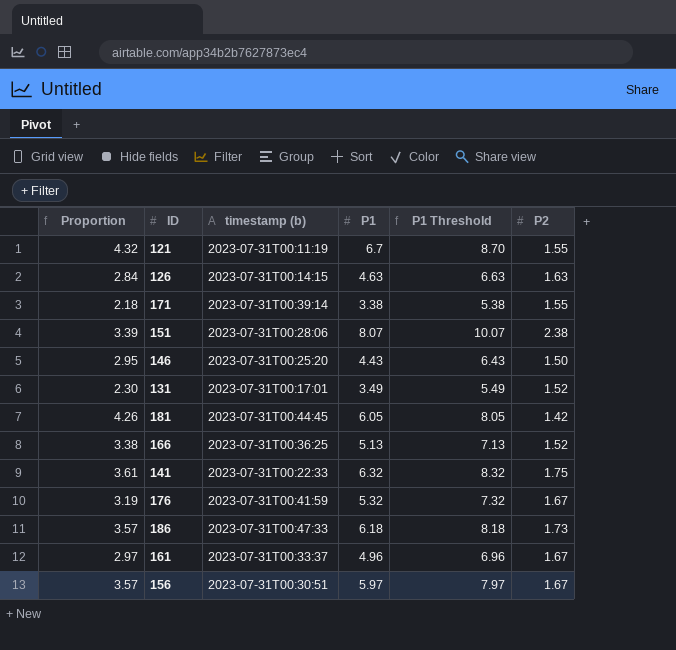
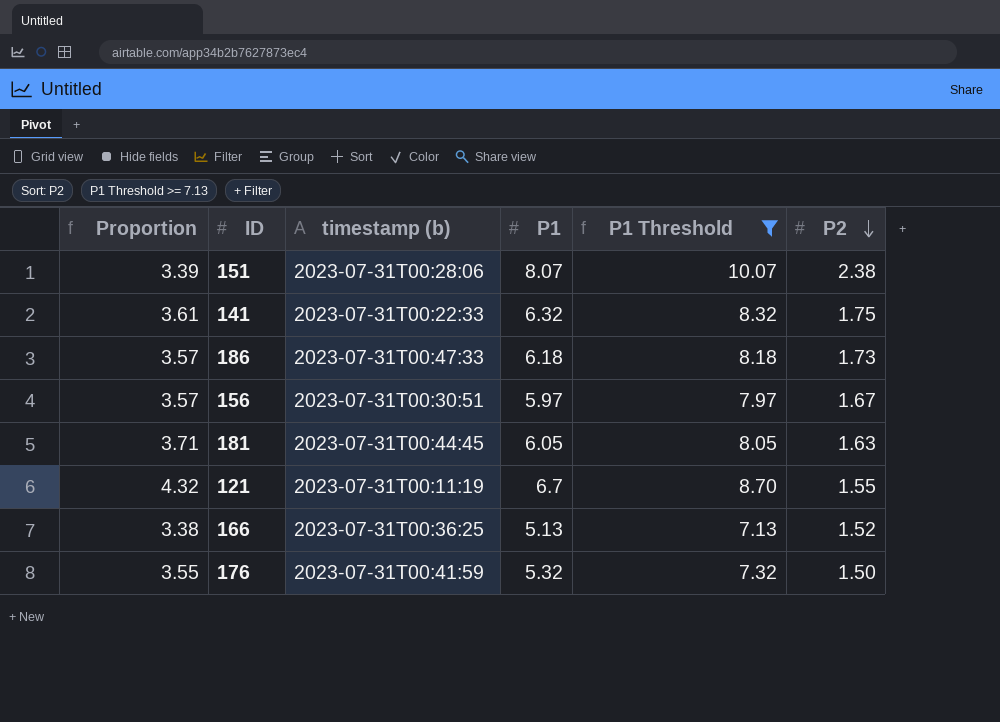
filter: none -> P1 Threshold >= 7.13
row order: none -> P2 descending
181 | Proportion: 4.26 -> 3.71
181 | P2: 1.42 -> 1.63
176 | Proportion: 3.19 -> 3.55
176 | P2: 1.67 -> 1.50

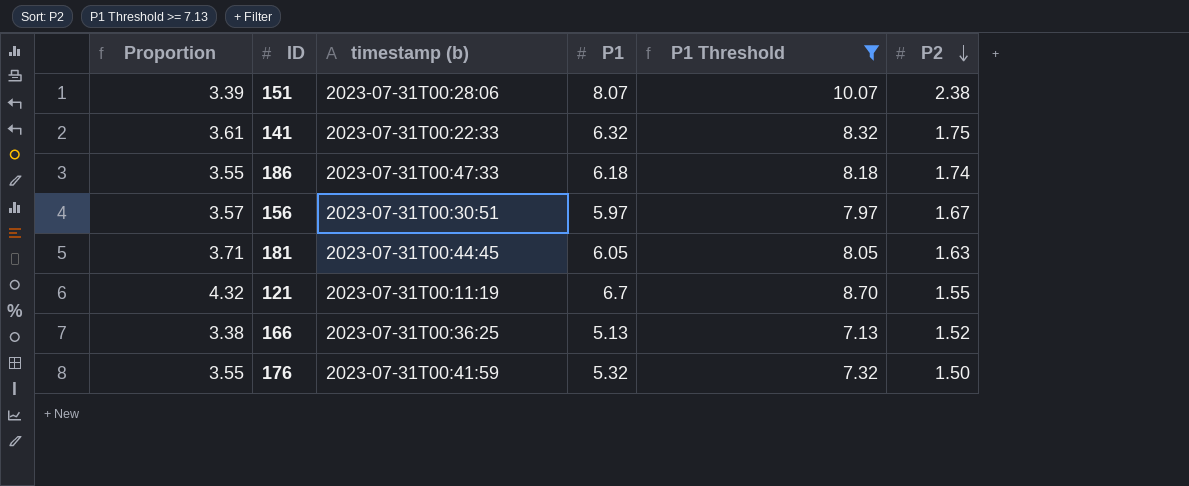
186 | Proportion: 3.57 -> 3.55
186 | P2: 1.73 -> 1.74

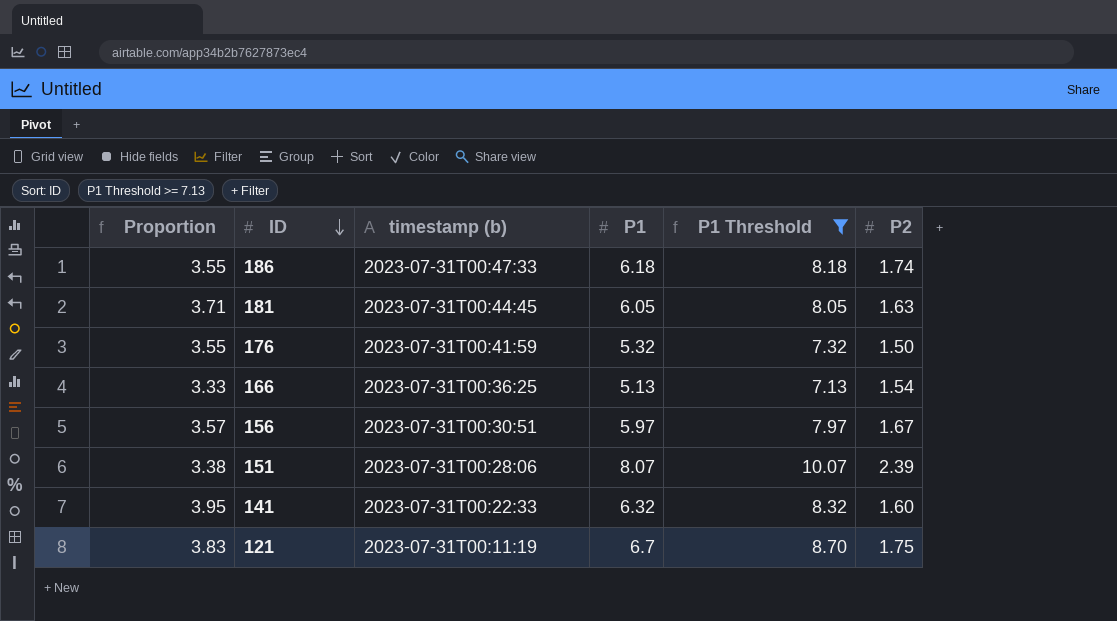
row order: P2 descending -> ID descending
166 | Proportion: 3.38 -> 3.33
166 | P2: 1.52 -> 1.54
151 | Proportion: 3.39 -> 3.38
151 | P2: 2.38 -> 2.39
141 | Proportion: 3.61 -> 3.95
141 | P2: 1.75 -> 1.60
121 | Proportion: 4.32 -> 3.83
121 | P2: 1.55 -> 1.75

